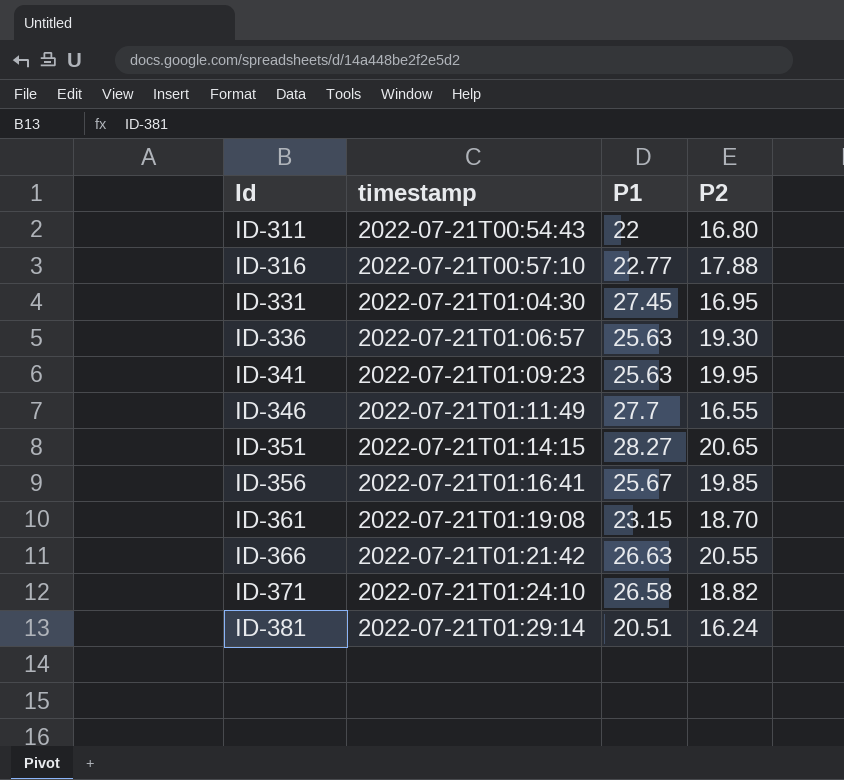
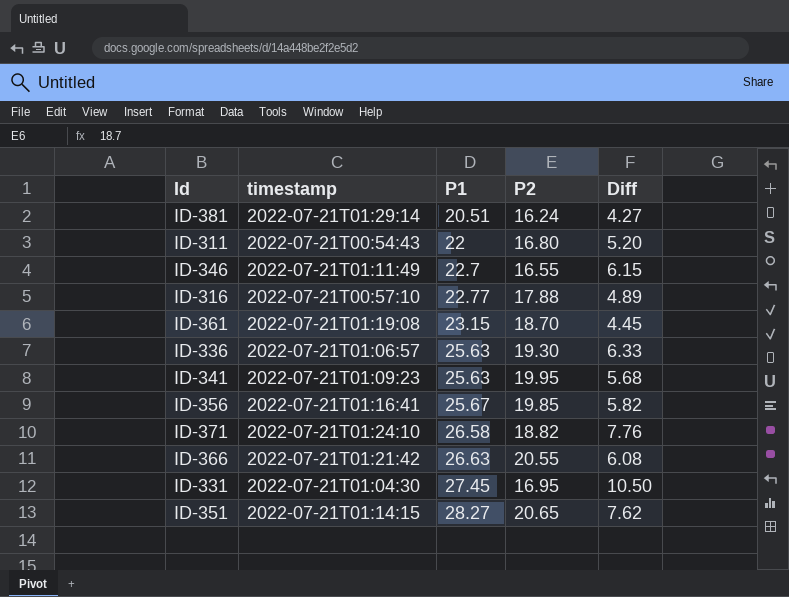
row order: Id ascending -> P1 ascending
column Diff | formula: none -> [P1] - [P2]
ID-346 | P1: 27.7 -> 22.7

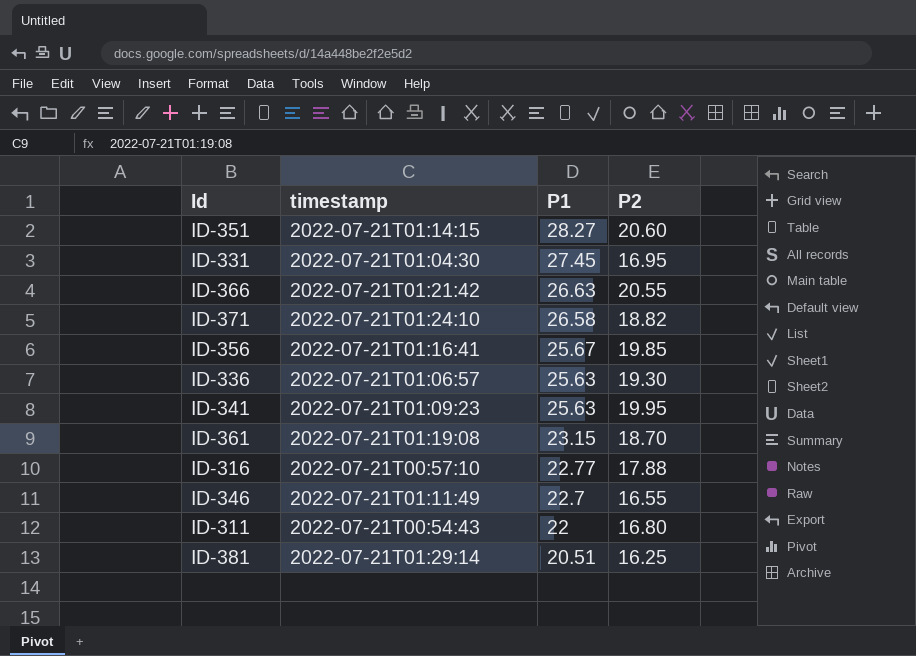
row order: P1 ascending -> P1 descending
column Diff | formula: [P1] - [P2] -> none
ID-351 | P2: 20.65 -> 20.60
ID-381 | P2: 16.24 -> 16.25

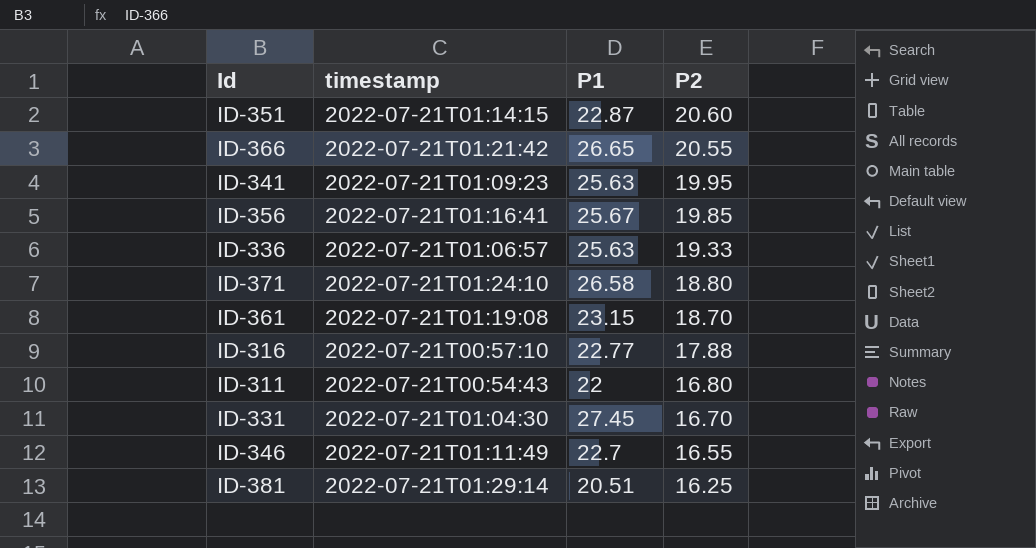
row order: P1 descending -> P2 descending
ID-351 | P1: 28.27 -> 22.87
ID-366 | P1: 26.63 -> 26.65
ID-336 | P2: 19.30 -> 19.33
ID-371 | P2: 18.82 -> 18.80
ID-331 | P2: 16.95 -> 16.70

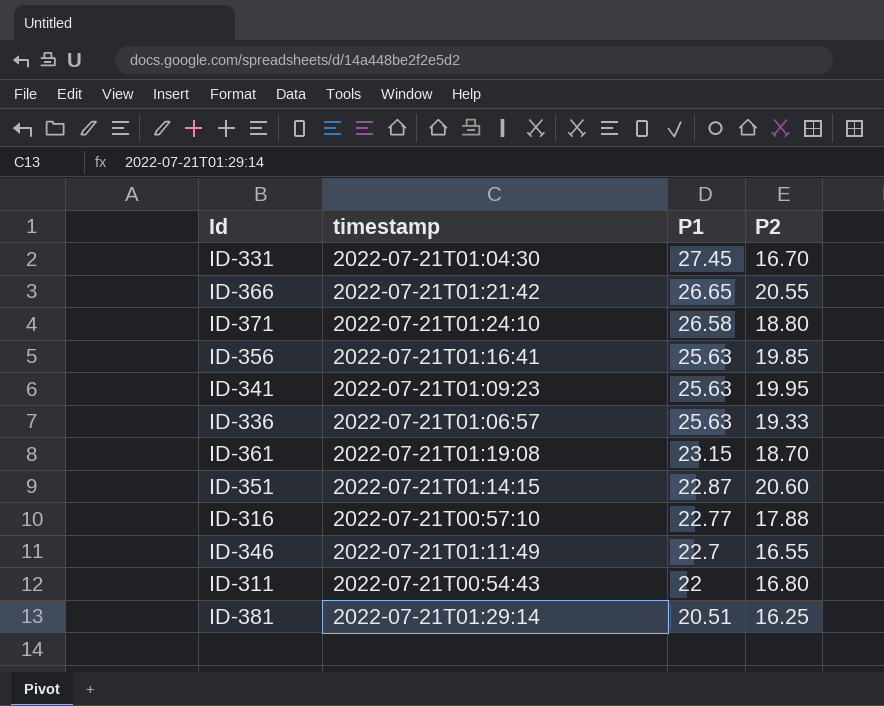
row order: P2 descending -> P1 descending
ID-356 | P1: 25.67 -> 25.63

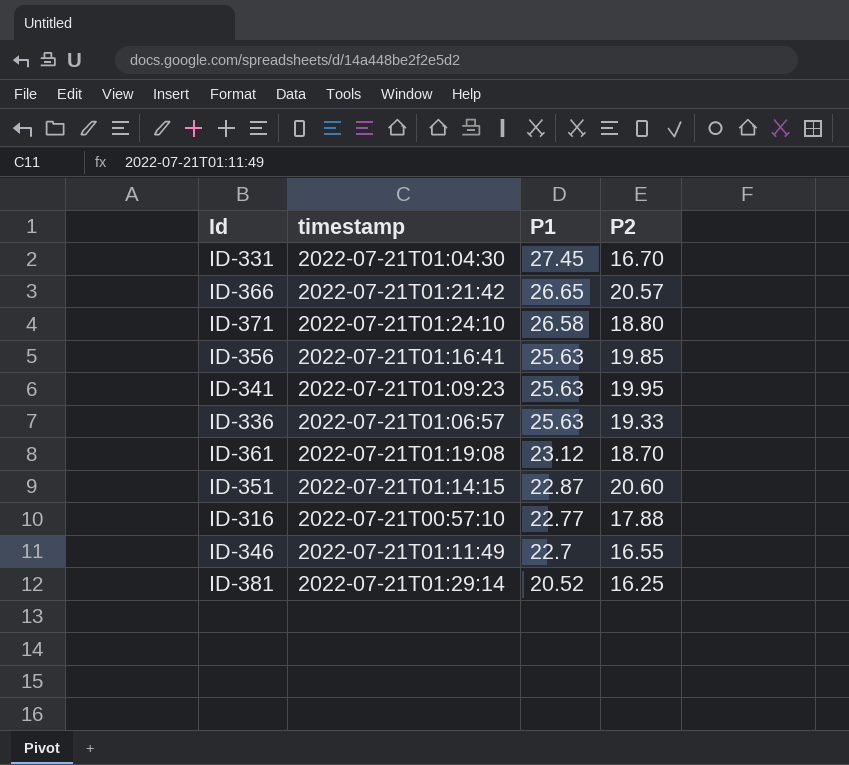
row ID-311: 2022-07-21T00:54:43 | 22 | 16.80 -> none
ID-366 | P2: 20.55 -> 20.57
ID-361 | P1: 23.15 -> 23.12
ID-381 | P1: 20.51 -> 20.52

